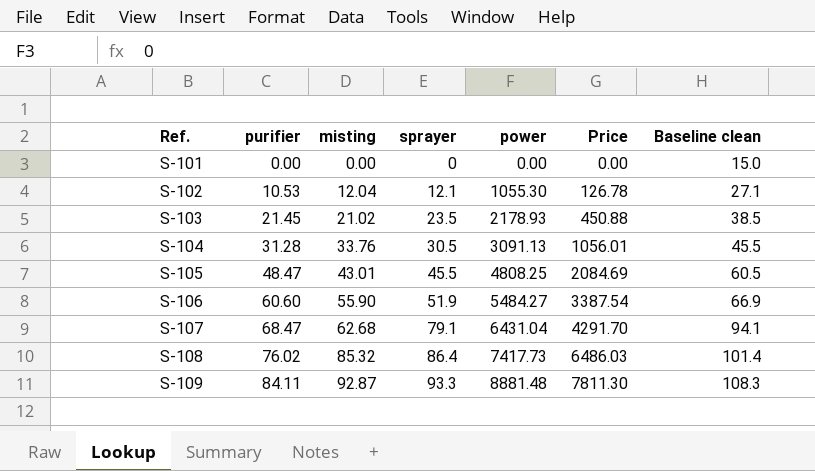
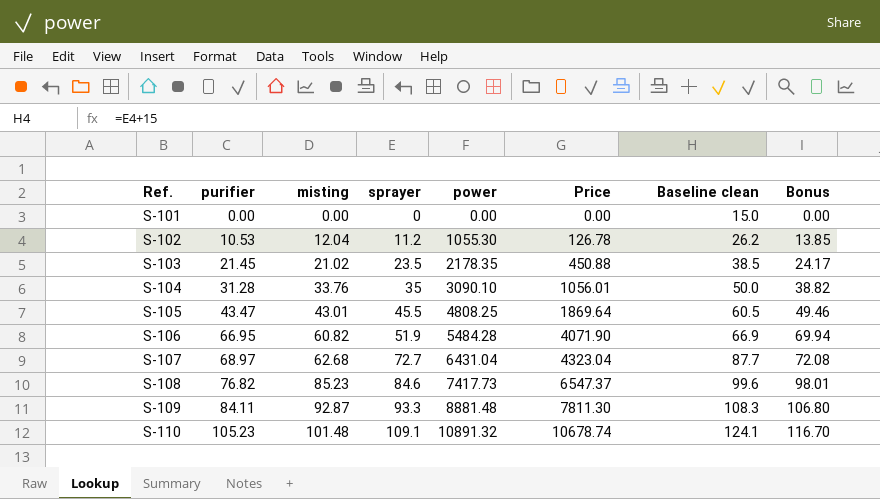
column Bonus | formula: none -> [misting] * 1.15
S-102 | sprayer: 12.1 -> 11.2
S-102 | Baseline clean: 27.1 -> 26.2
S-103 | power: 2178.93 -> 2178.35
S-104 | sprayer: 30.5 -> 35
S-104 | power: 3091.13 -> 3090.10
S-104 | Baseline clean: 45.5 -> 50.0
S-105 | purifier: 48.47 -> 43.47
S-105 | Price: 2084.69 -> 1869.64
S-106 | purifier: 60.60 -> 66.95
S-106 | misting: 55.90 -> 60.82
S-106 | power: 5484.27 -> 5484.28
S-106 | Price: 3387.54 -> 4071.90
S-107 | purifier: 68.47 -> 68.97
S-107 | sprayer: 79.1 -> 72.7
S-107 | Price: 4291.70 -> 4323.04
S-107 | Baseline clean: 94.1 -> 87.7
S-108 | purifier: 76.02 -> 76.82
S-108 | misting: 85.32 -> 85.23
S-108 | sprayer: 86.4 -> 84.6
S-108 | Price: 6486.03 -> 6547.37
S-108 | Baseline clean: 101.4 -> 99.6
row S-110: none -> 105.23 | 101.48 | 109.1 | 10891.32 | 10678.74 | 124.1 | 116.70

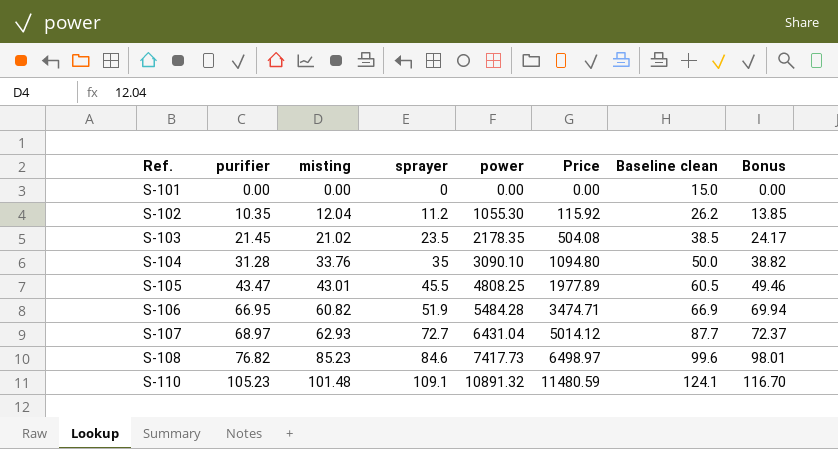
column Price | formula: [purifier] * [misting] -> [purifier] * [sprayer]
row S-109: 84.11 | 92.87 | 93.3 | 8881.48 | 7811.30 | 108.3 | 106.80 -> none
S-102 | purifier: 10.53 -> 10.35
S-107 | misting: 62.68 -> 62.93
S-107 | Bonus: 72.08 -> 72.37

